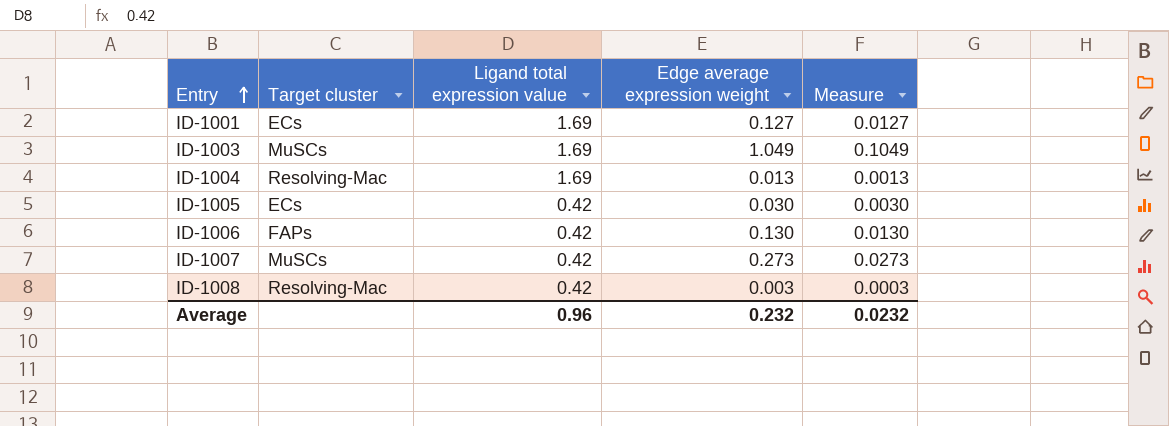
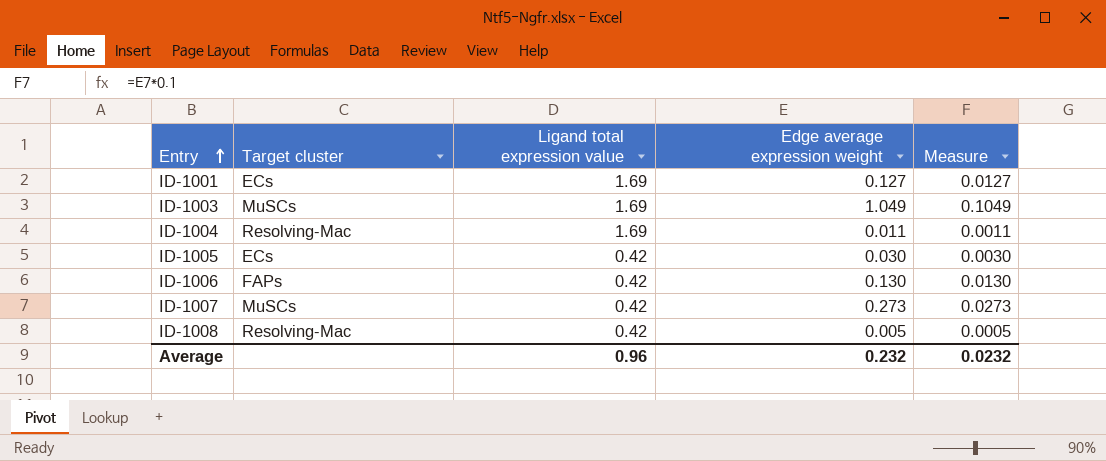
ID-1004 | Edge average expression weight: 0.013 -> 0.011
ID-1004 | Measure: 0.0013 -> 0.0011
ID-1008 | Edge average expression weight: 0.003 -> 0.005
ID-1008 | Measure: 0.0003 -> 0.0005

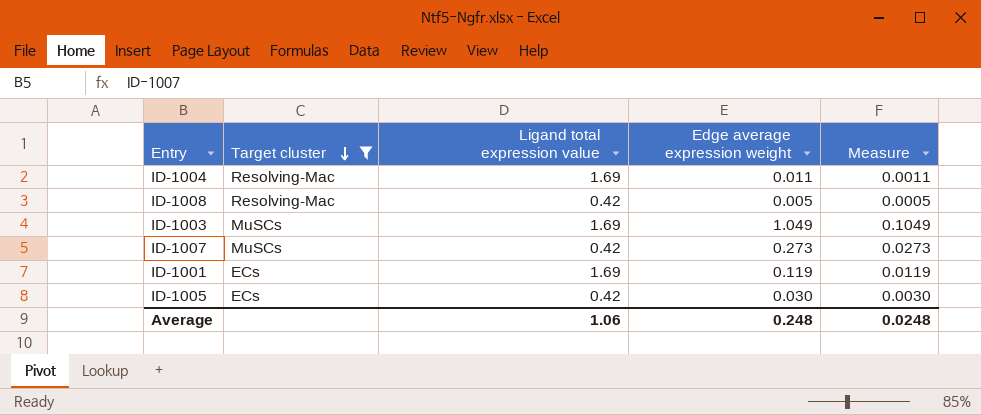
filter: none -> Target cluster != FAPs
row order: Entry ascending -> Target cluster descending
ID-1001 | Edge average expression weight: 0.127 -> 0.119
ID-1001 | Measure: 0.0127 -> 0.0119
Average | Ligand total expression value: 0.96 -> 1.06
Average | Edge average expression weight: 0.232 -> 0.248
Average | Measure: 0.0232 -> 0.0248

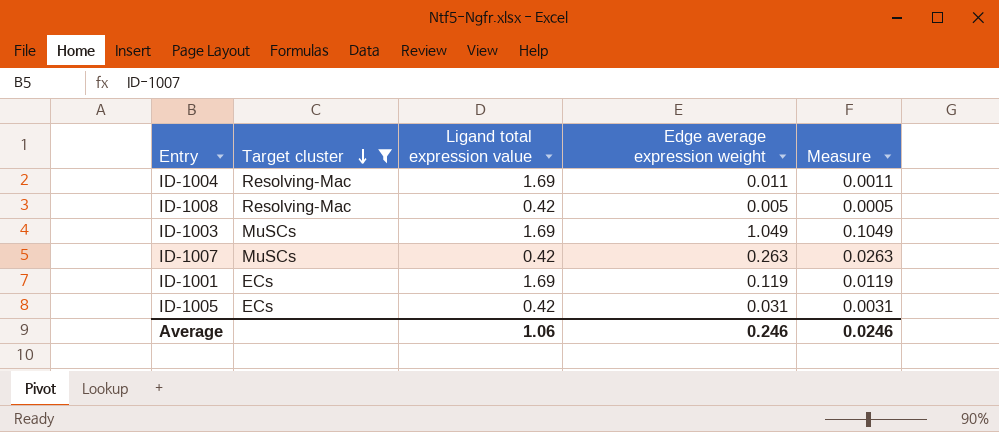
ID-1007 | Edge average expression weight: 0.273 -> 0.263
ID-1007 | Measure: 0.0273 -> 0.0263
ID-1005 | Edge average expression weight: 0.030 -> 0.031
ID-1005 | Measure: 0.0030 -> 0.0031
Average | Edge average expression weight: 0.248 -> 0.246
Average | Measure: 0.0248 -> 0.0246

